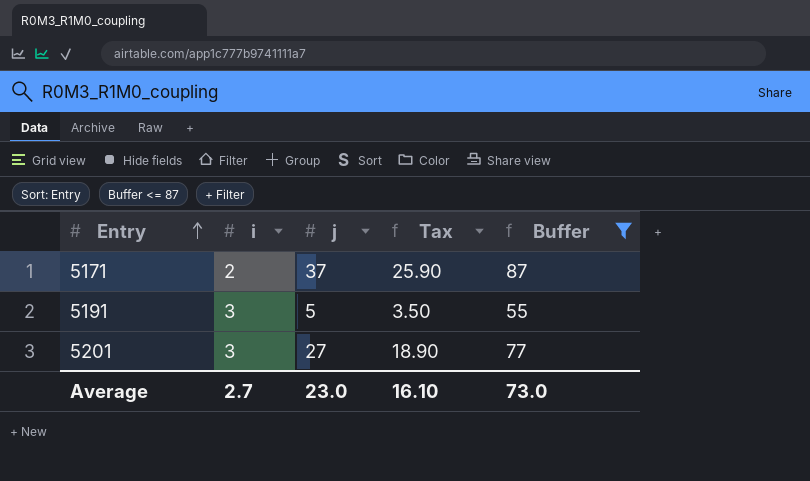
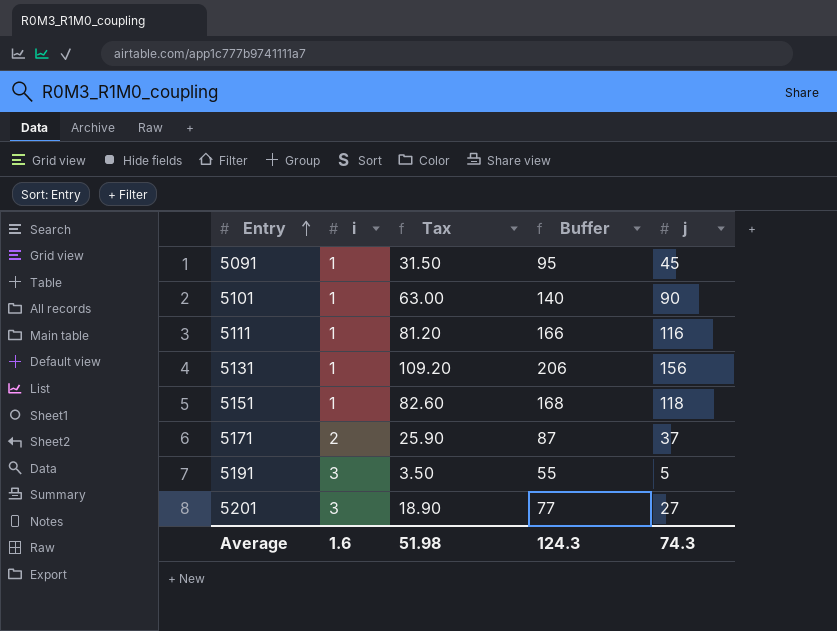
filter: Buffer <= 87 -> none
column j | position: 3 -> 5
Average | i: 2.7 -> 1.6
Average | Tax: 16.10 -> 51.98
Average | Buffer: 73.0 -> 124.3
Average | j: 23.0 -> 74.3

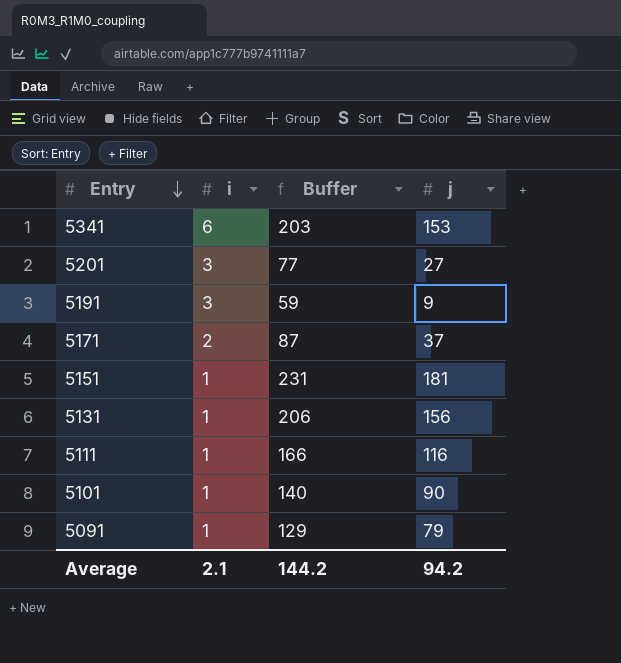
row order: Entry ascending -> Entry descending
column Tax | formula: [j] * 0.7 -> none
row 5341: none -> 6 | 203 | 153
5191 | Buffer: 55 -> 59
5191 | j: 5 -> 9
5151 | Buffer: 168 -> 231
5151 | j: 118 -> 181
5091 | Buffer: 95 -> 129
5091 | j: 45 -> 79
Average | i: 1.6 -> 2.1
Average | Buffer: 124.3 -> 144.2
Average | j: 74.3 -> 94.2

